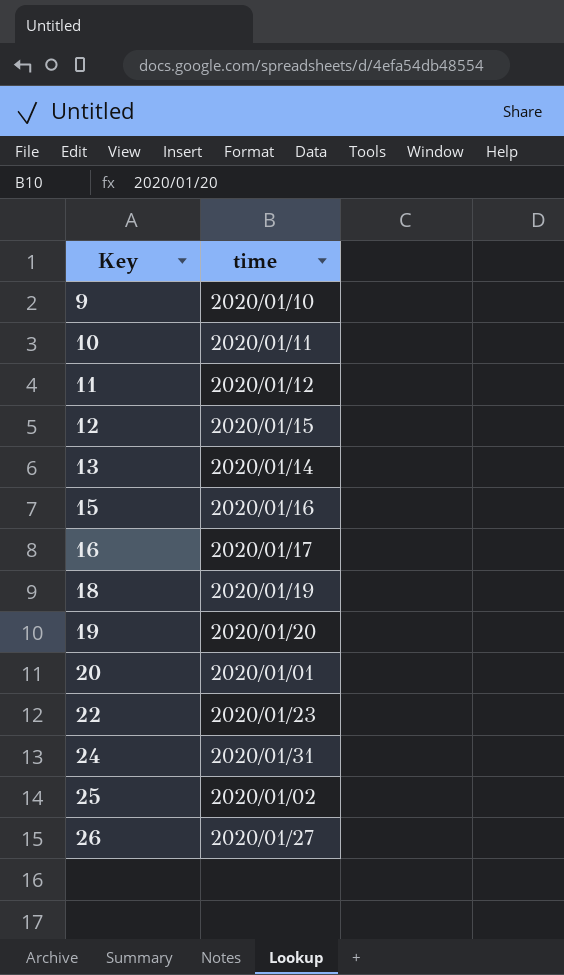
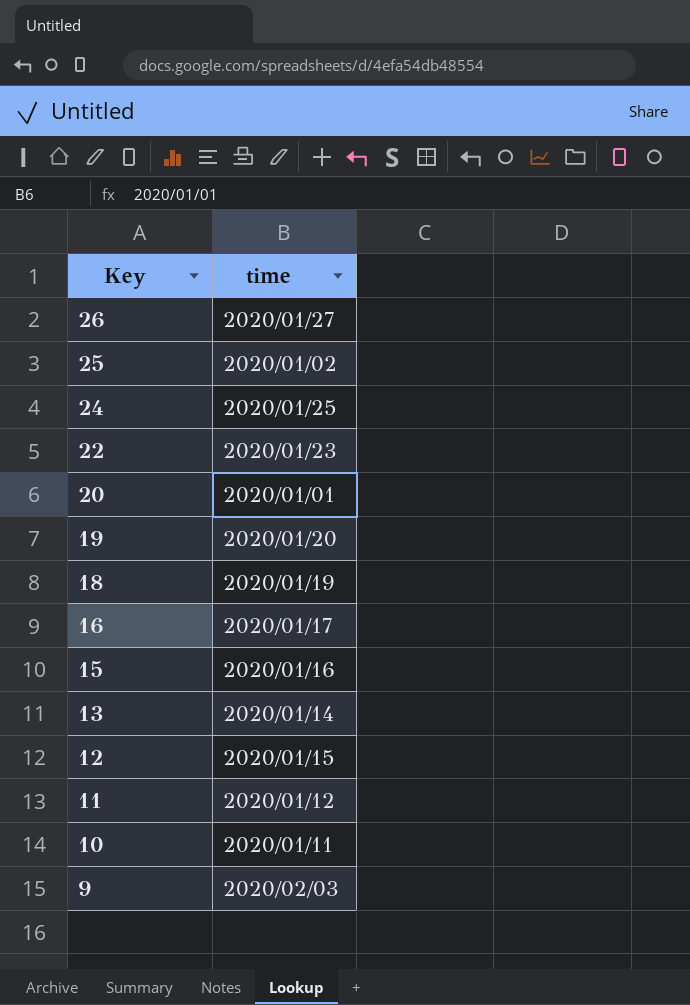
row order: Key ascending -> Key descending
24 | time: 2020/01/31 -> 2020/01/25
9 | time: 2020/01/10 -> 2020/02/03

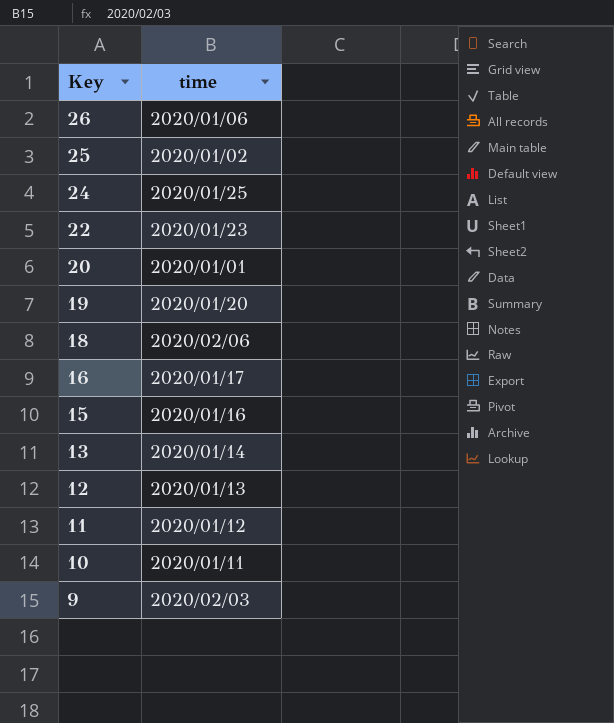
26 | time: 2020/01/27 -> 2020/01/06
18 | time: 2020/01/19 -> 2020/02/06
12 | time: 2020/01/15 -> 2020/01/13

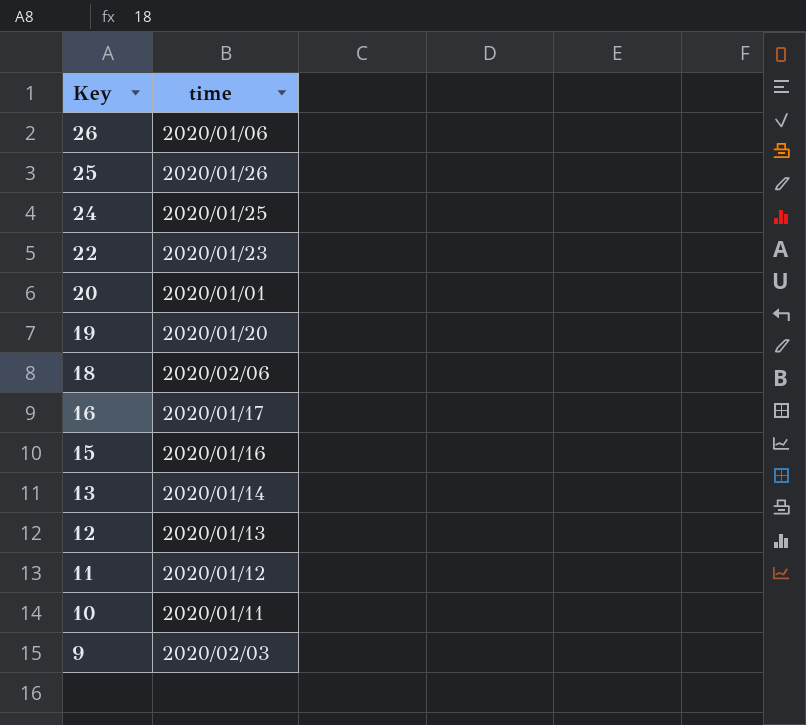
25 | time: 2020/01/02 -> 2020/01/26

